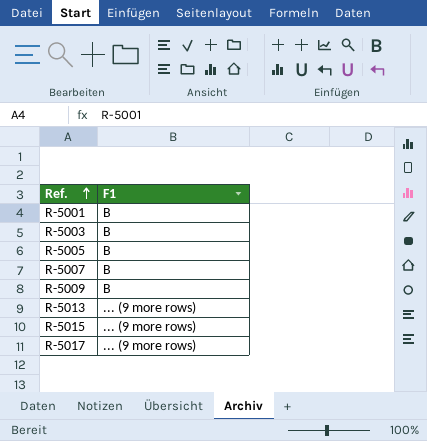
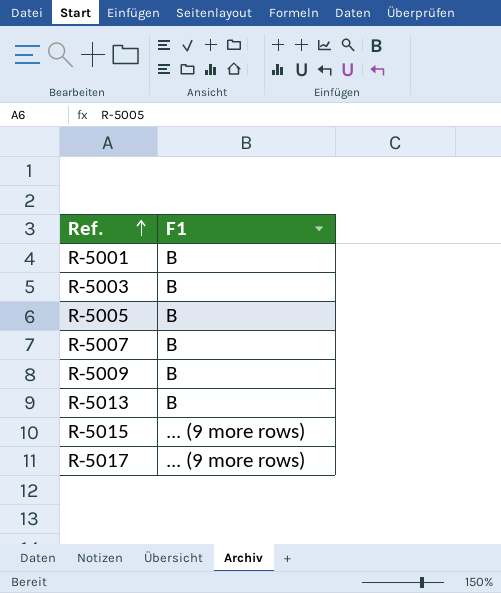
R-5013 | F1: ... (9 more rows) -> B

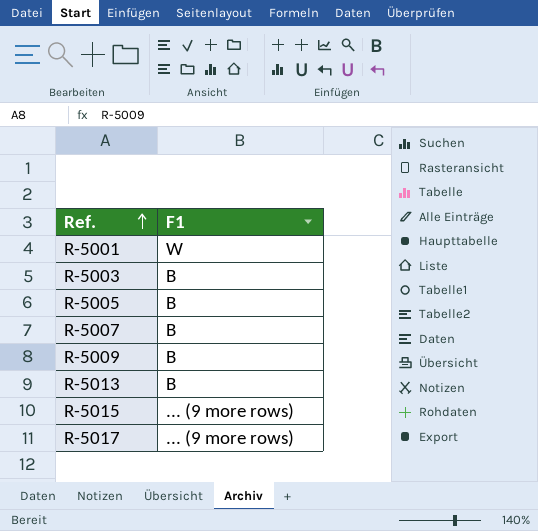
R-5001 | F1: B -> W

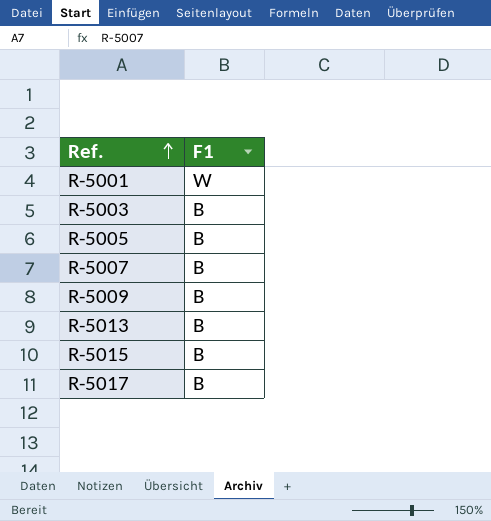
R-5015 | F1: ... (9 more rows) -> B
R-5017 | F1: ... (9 more rows) -> B

